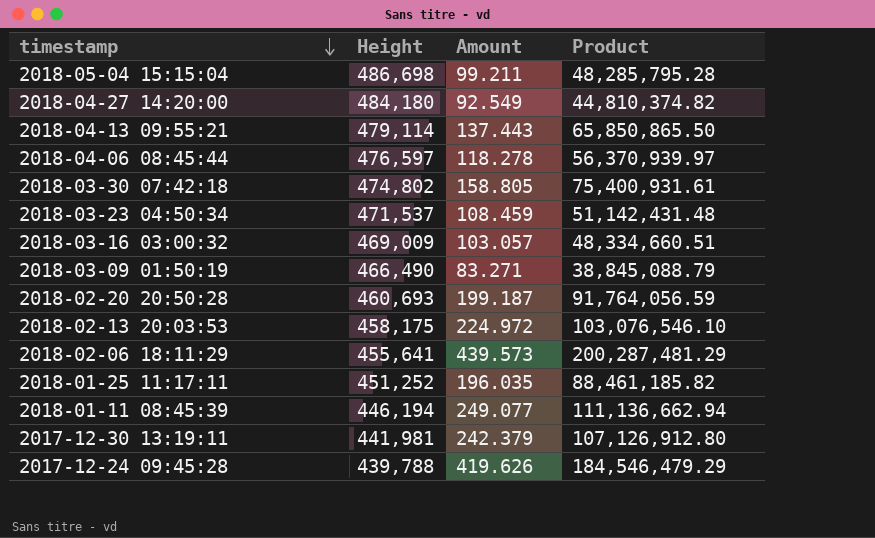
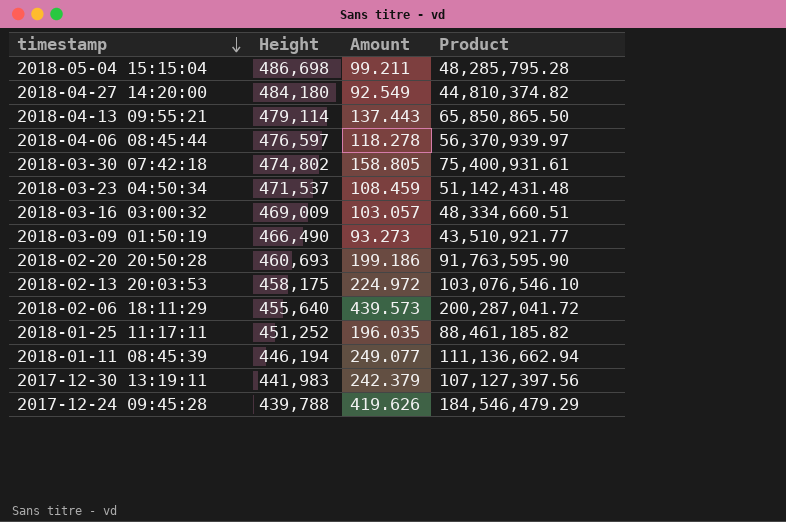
2018-03-09 01:50:19 | Amount: 83.271 -> 93.273
2018-03-09 01:50:19 | Product: 38,845,088.79 -> 43,510,921.77
2018-02-20 20:50:28 | Amount: 199.187 -> 199.186
2018-02-20 20:50:28 | Product: 91,764,056.59 -> 91,763,595.90
2018-02-06 18:11:29 | Height: 455,641 -> 455,640
2018-02-06 18:11:29 | Product: 200,287,481.29 -> 200,287,041.72
2017-12-30 13:19:11 | Height: 441,981 -> 441,983
2017-12-30 13:19:11 | Product: 107,126,912.80 -> 107,127,397.56

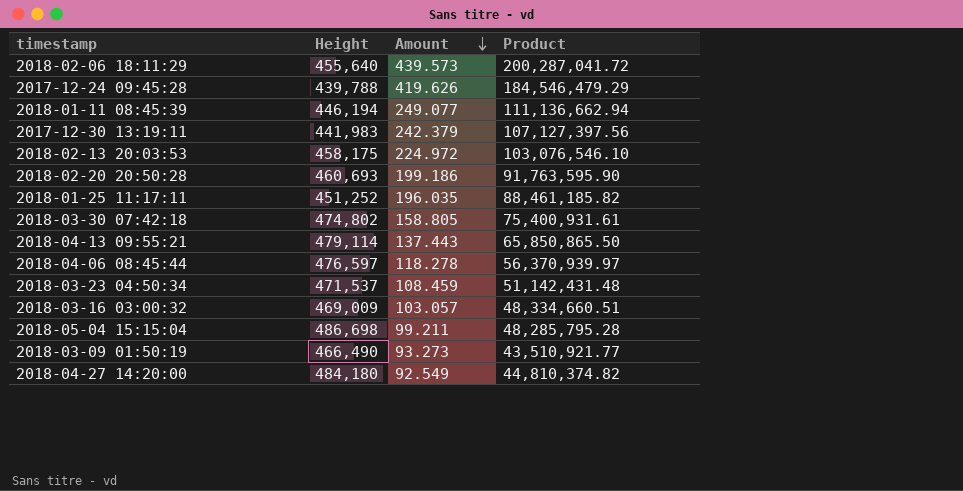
row order: timestamp descending -> Amount descending

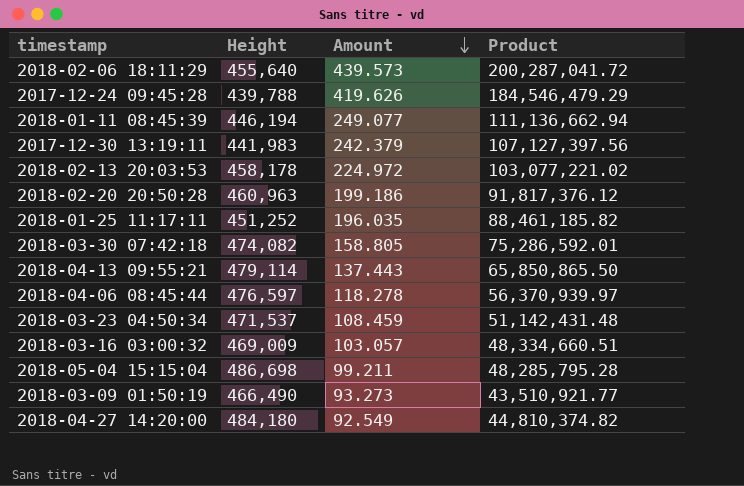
2018-02-13 20:03:53 | Height: 458,175 -> 458,178
2018-02-13 20:03:53 | Product: 103,076,546.10 -> 103,077,221.02
2018-02-20 20:50:28 | Height: 460,693 -> 460,963
2018-02-20 20:50:28 | Product: 91,763,595.90 -> 91,817,376.12
2018-03-30 07:42:18 | Height: 474,802 -> 474,082
2018-03-30 07:42:18 | Product: 75,400,931.61 -> 75,286,592.01

